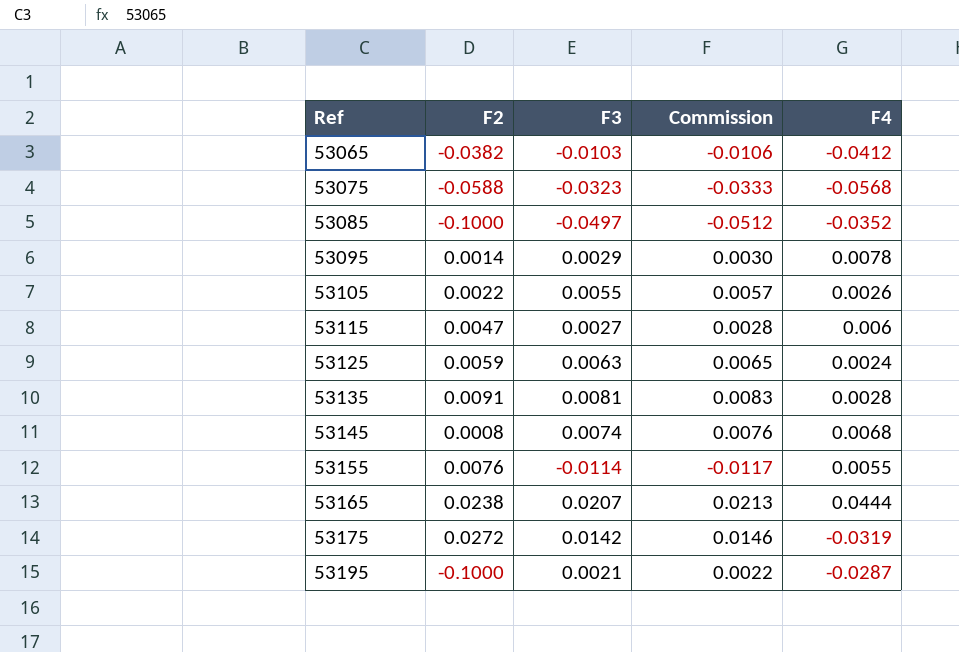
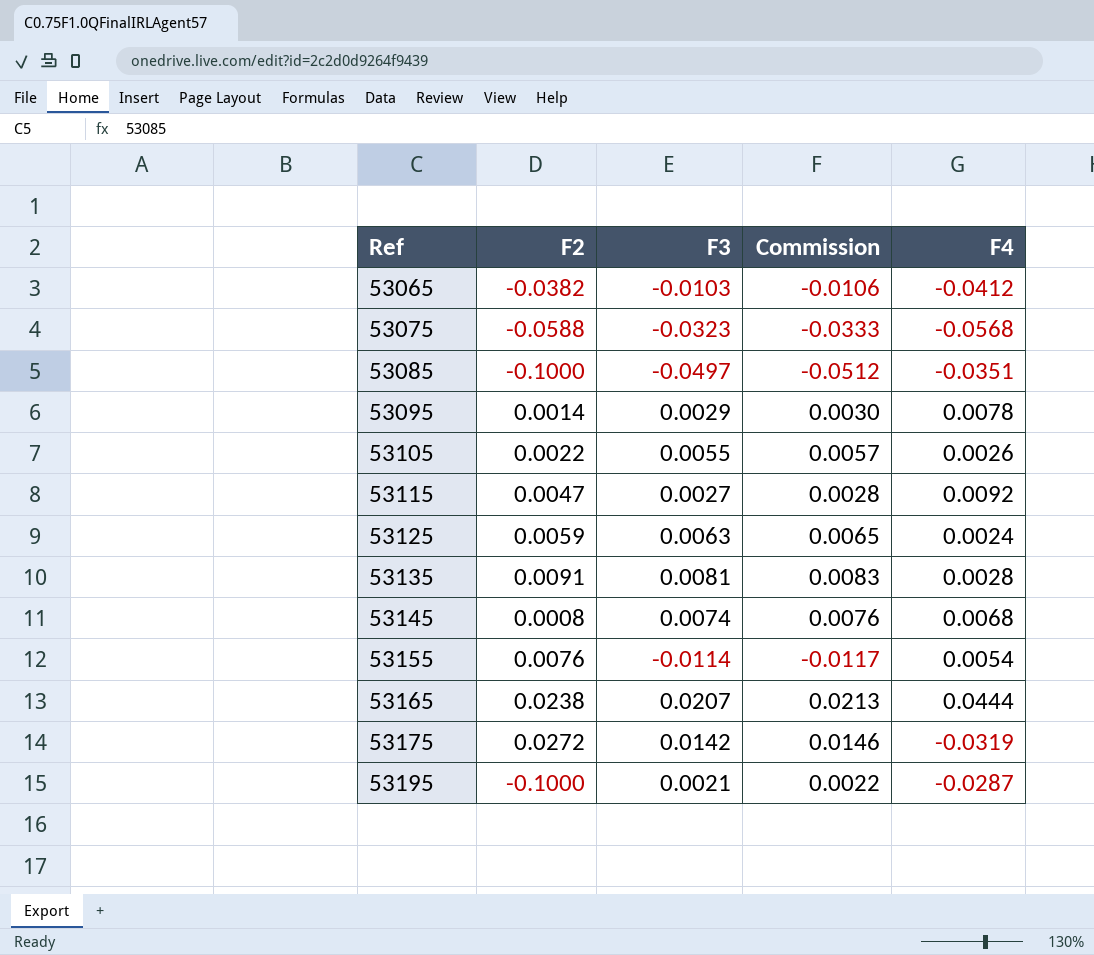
53085 | F4: -0.0352 -> -0.0351
53115 | F4: 0.006 -> 0.0092
53155 | F4: 0.0055 -> 0.0054

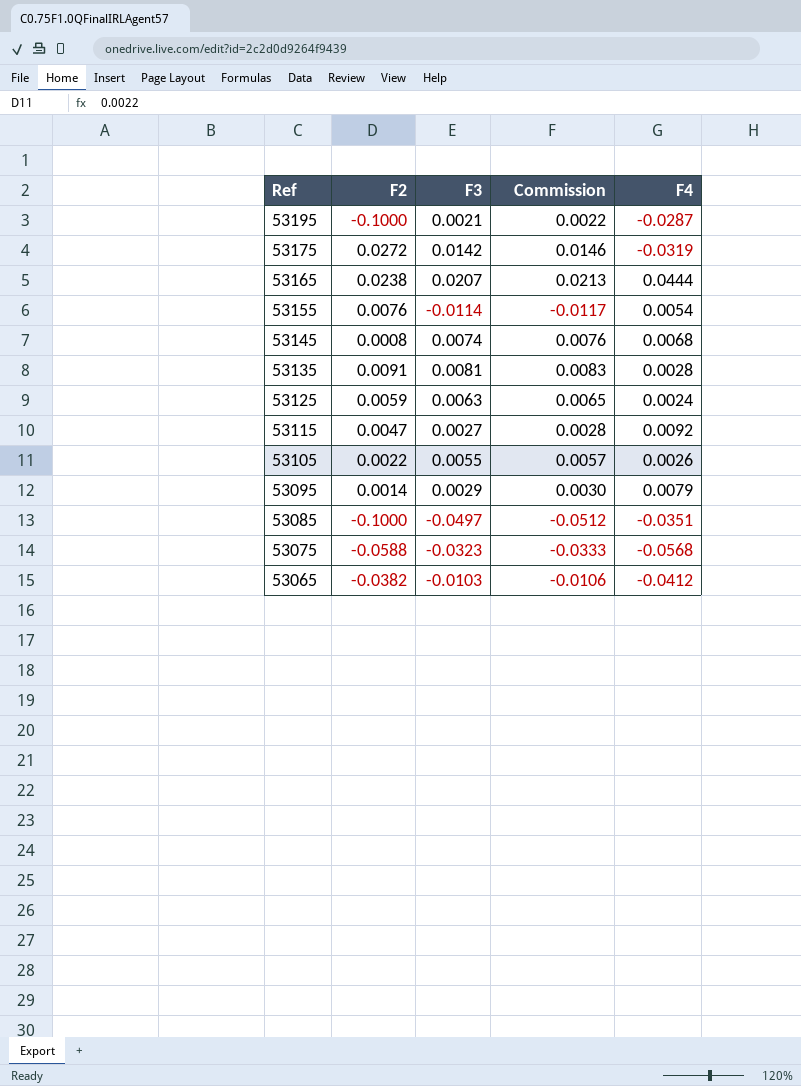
row order: Ref ascending -> Ref descending
53095 | F4: 0.0078 -> 0.0079

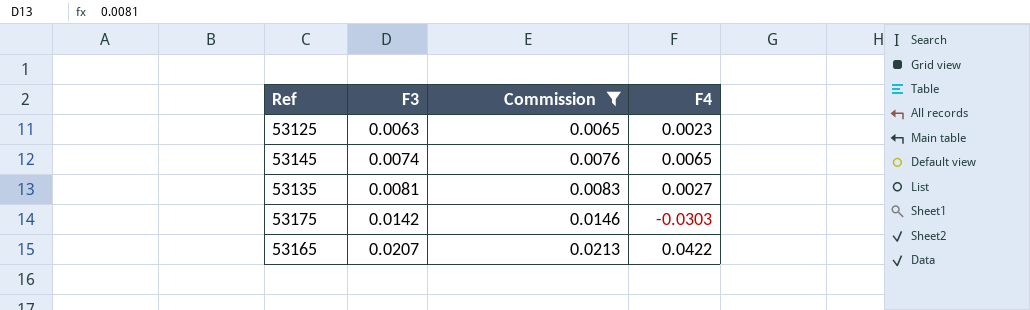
filter: none -> Commission >= 0.0065
row order: Ref descending -> F3 ascending
column F2 | position: 2 -> none
53125 | F4: 0.0024 -> 0.0023
53145 | F4: 0.0068 -> 0.0065
53135 | F4: 0.0028 -> 0.0027
53175 | F4: -0.0319 -> -0.0303
53165 | F4: 0.0444 -> 0.0422

